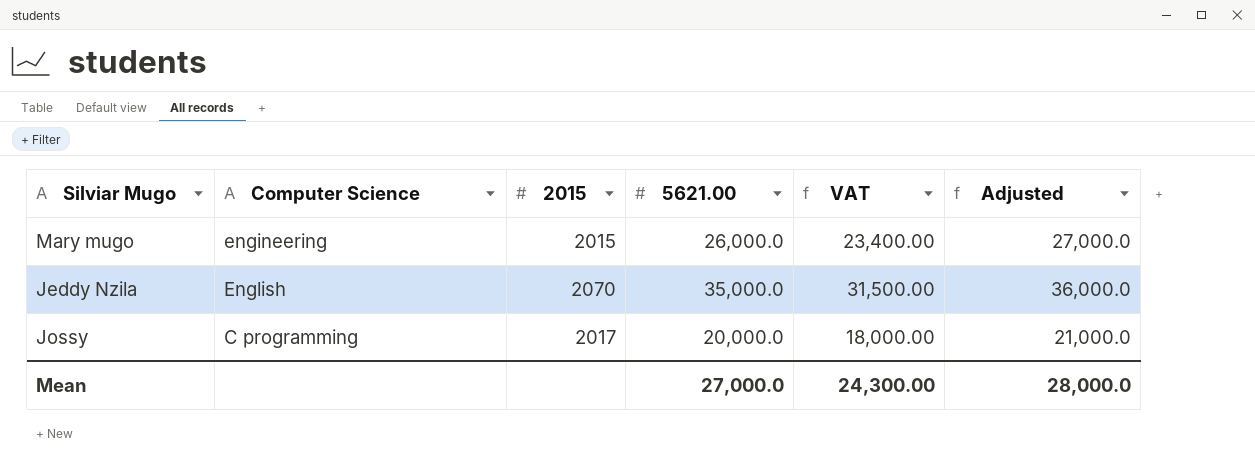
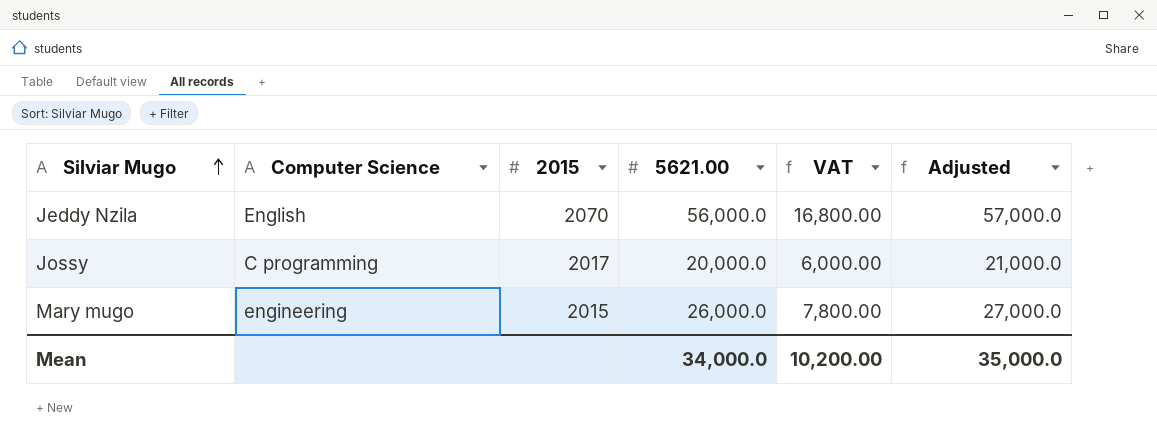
row order: none -> Silviar Mugo ascending
column VAT | formula: [5621.00] * 0.9 -> [5621.00] * 0.3
Jeddy Nzila | 5621.00: 35,000.0 -> 56,000.0
Jeddy Nzila | Adjusted: 36,000.0 -> 57,000.0
Mean | 5621.00: 27,000.0 -> 34,000.0
Mean | VAT: 24,300.00 -> 10,200.00
Mean | Adjusted: 28,000.0 -> 35,000.0

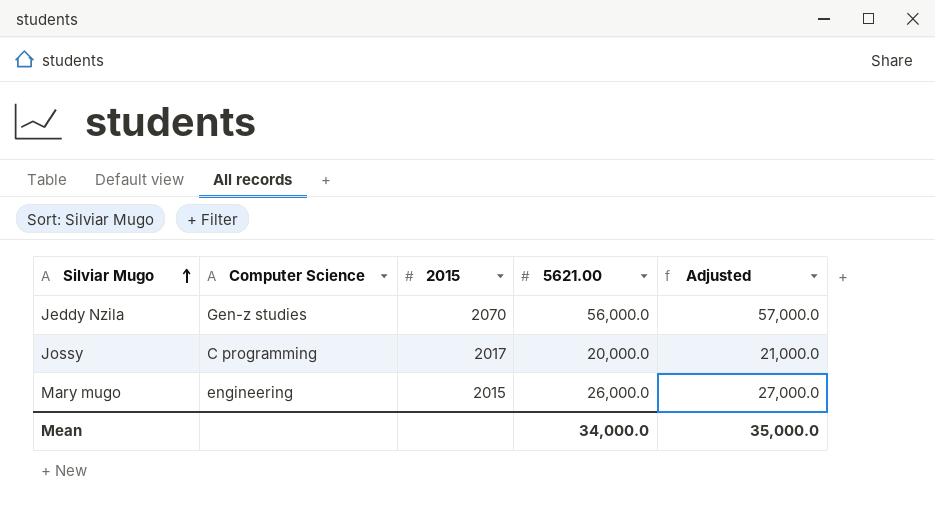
column VAT | formula: [5621.00] * 0.3 -> none
Jeddy Nzila | Computer Science: English -> Gen-z studies

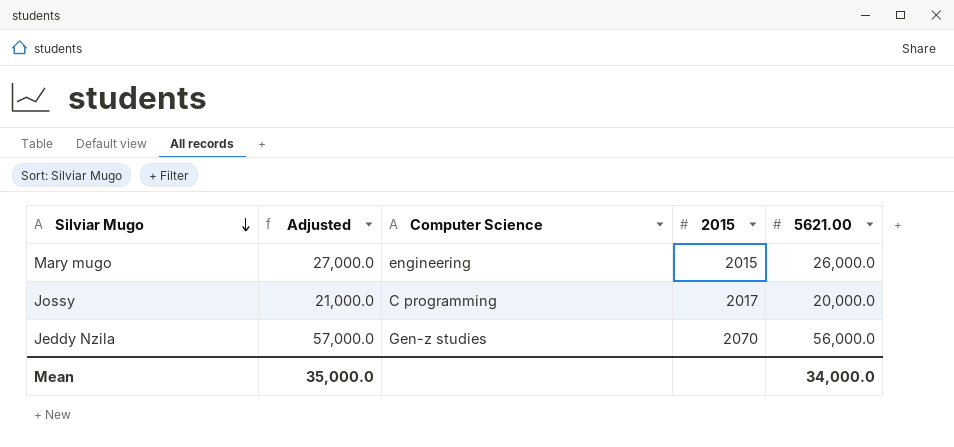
row order: Silviar Mugo ascending -> Silviar Mugo descending
column Adjusted | position: 5 -> 2

